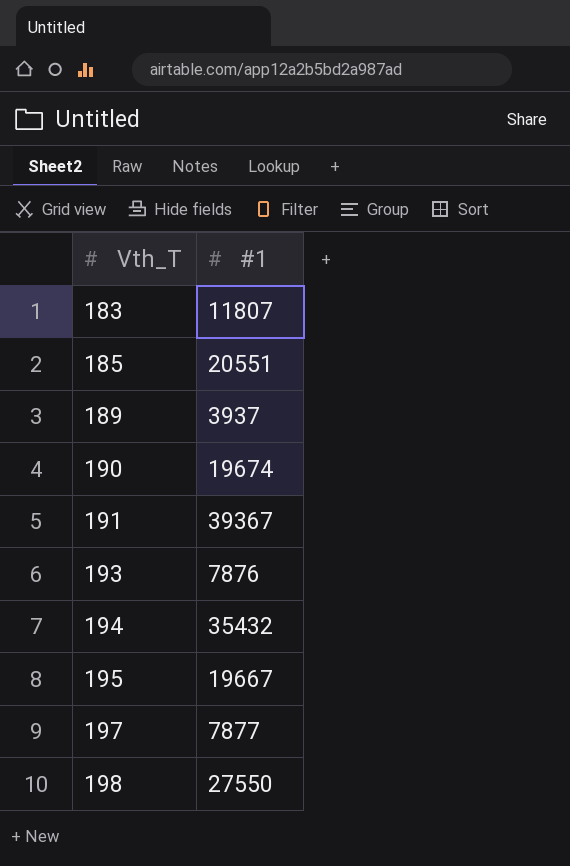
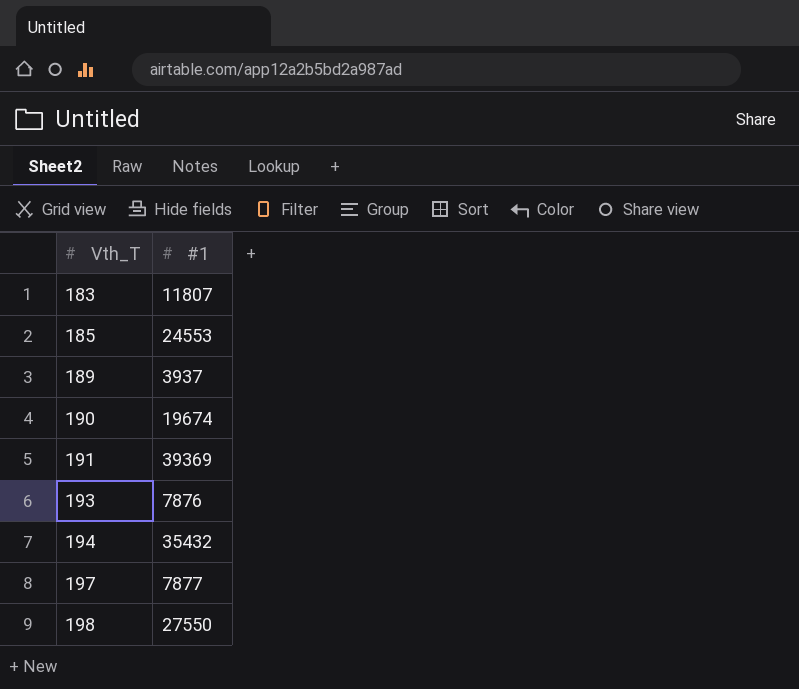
row 195: 19667 -> none
185 | #1: 20551 -> 24553
191 | #1: 39367 -> 39369

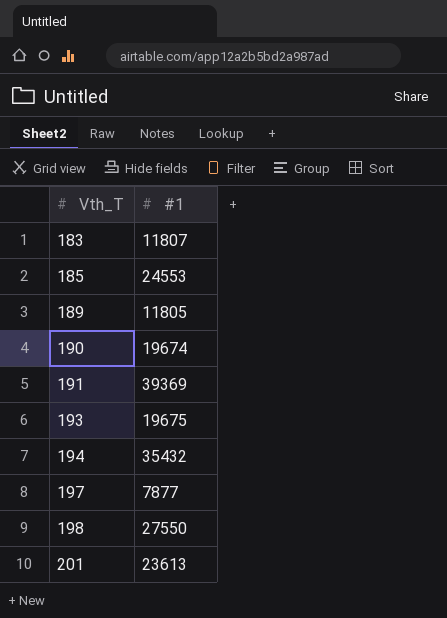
189 | #1: 3937 -> 11805
193 | #1: 7876 -> 19675
row 201: none -> 23613

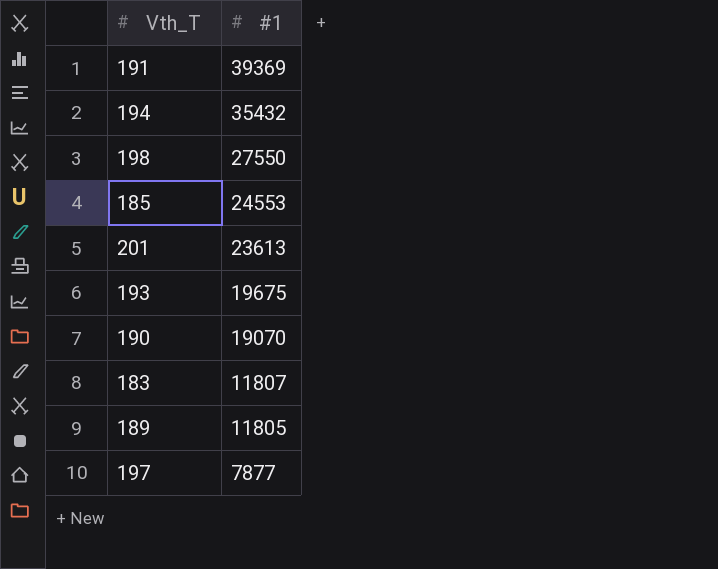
row order: Vth_T ascending -> #1 descending
190 | #1: 19674 -> 19070

